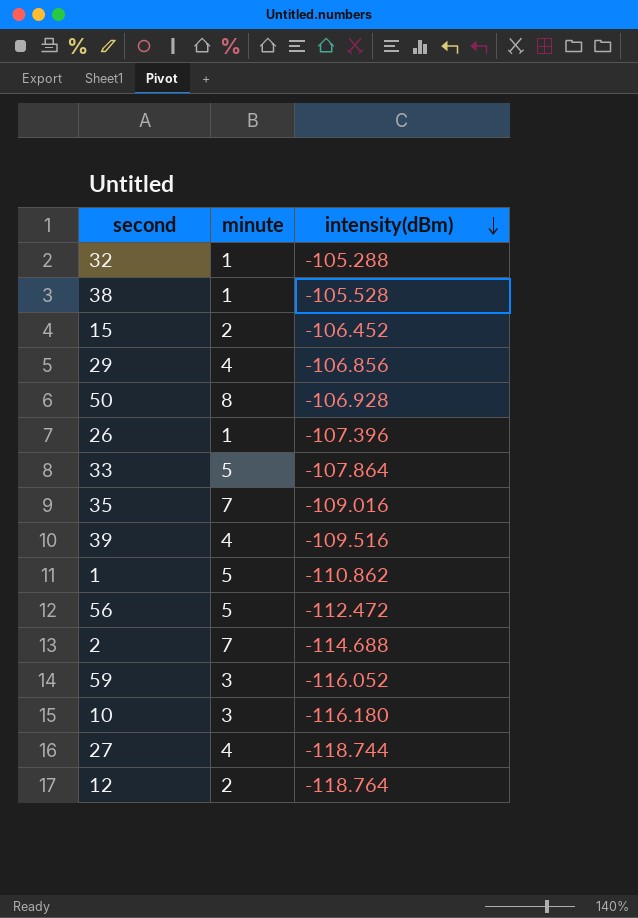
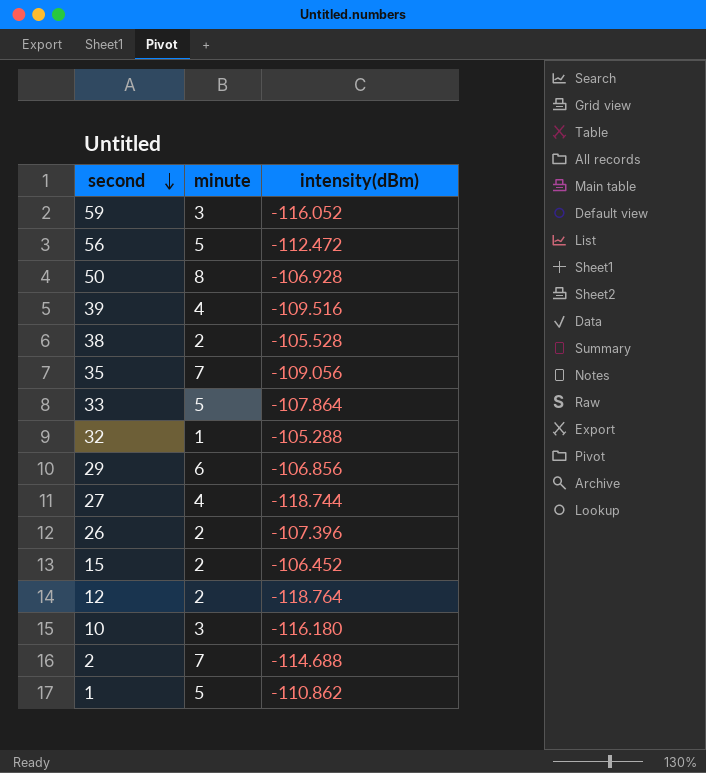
row order: intensity(dBm) descending -> second descending
38 | minute: 1 -> 2
35 | intensity(dBm): -109.016 -> -109.056
29 | minute: 4 -> 6
26 | minute: 1 -> 2

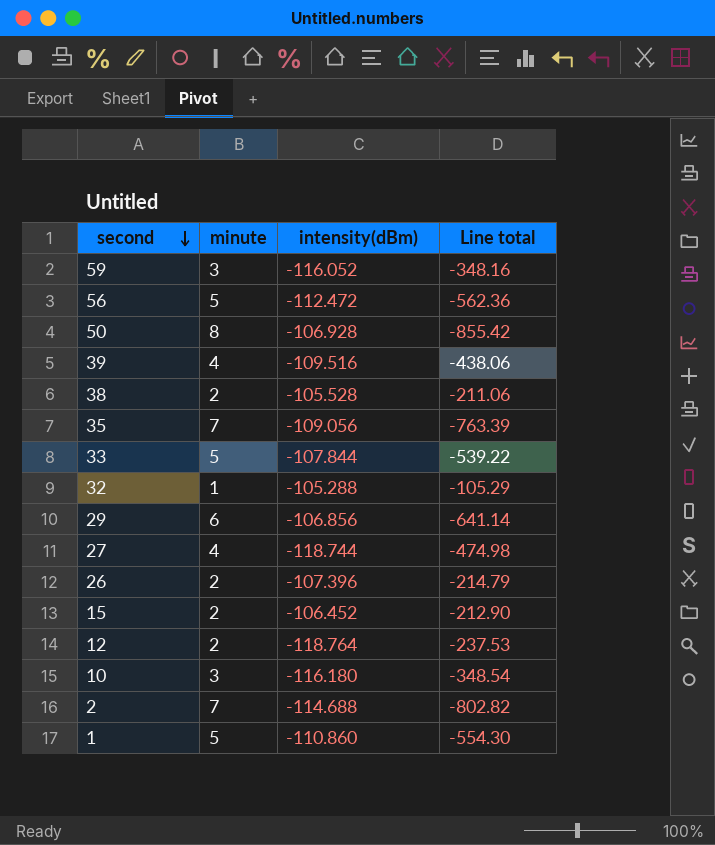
column Line total | formula: none -> [minute] * [intensity(dBm)]
33 | intensity(dBm): -107.864 -> -107.844
1 | intensity(dBm): -110.862 -> -110.860

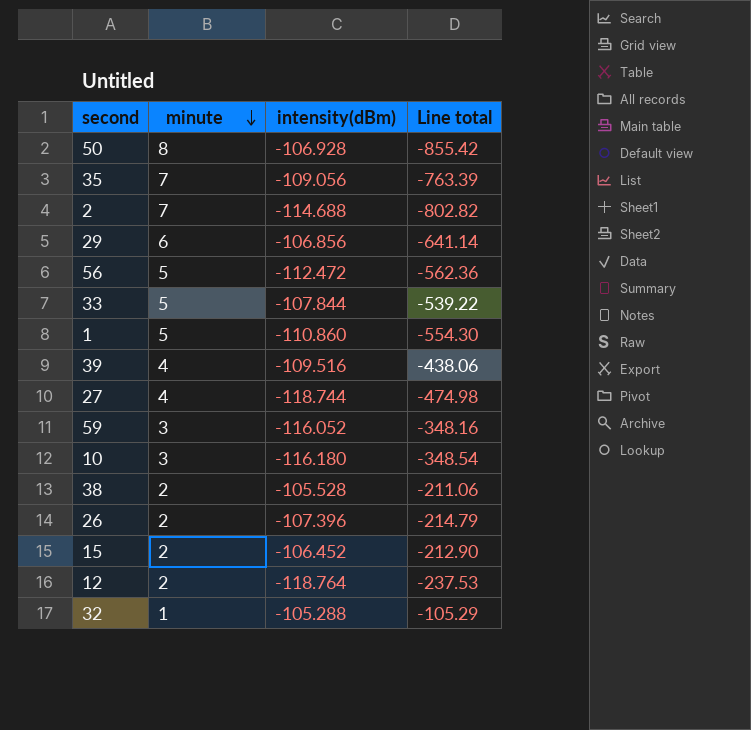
row order: second descending -> minute descending

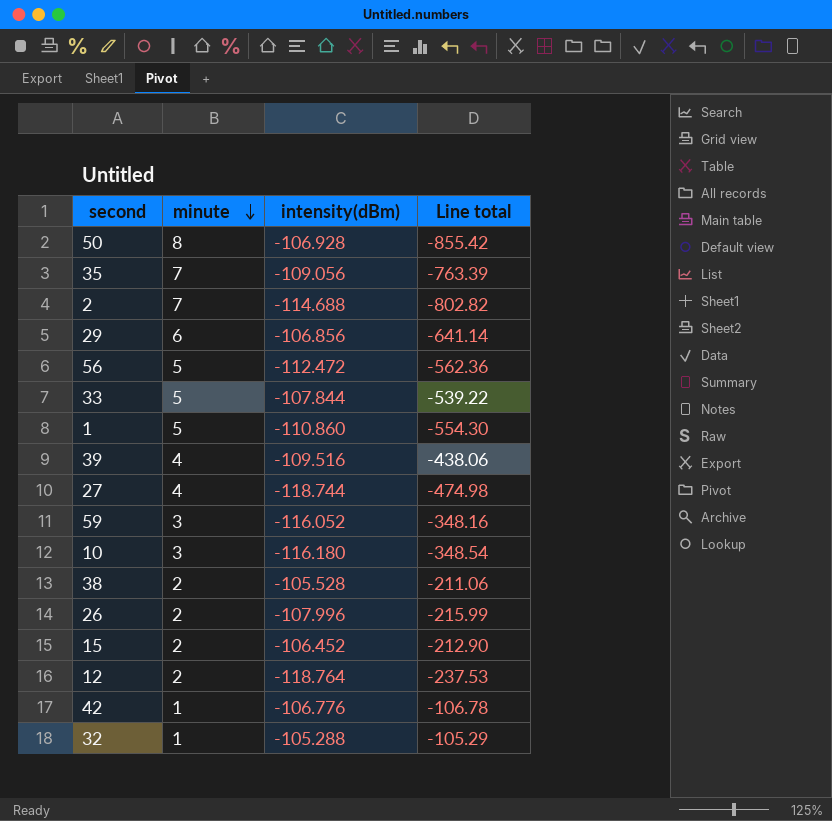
26 | intensity(dBm): -107.396 -> -107.996
26 | Line total: -214.79 -> -215.99
row 42: none -> 1 | -106.776 | -106.78

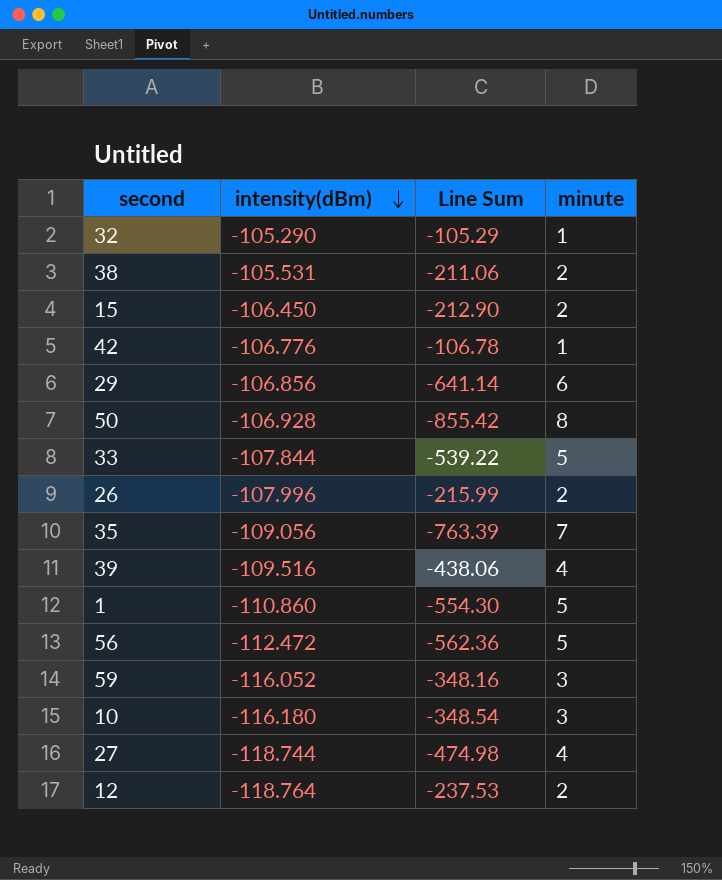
row order: minute descending -> intensity(dBm) descending
column name: Line total -> Line Sum
column minute | position: 2 -> 4
row 2: 7 | -114.688 | -802.82 -> none
32 | intensity(dBm): -105.288 -> -105.290
38 | intensity(dBm): -105.528 -> -105.531
15 | intensity(dBm): -106.452 -> -106.450

